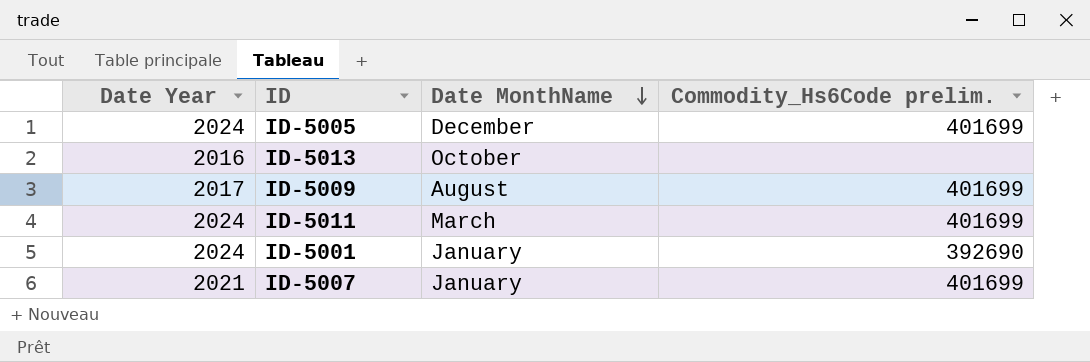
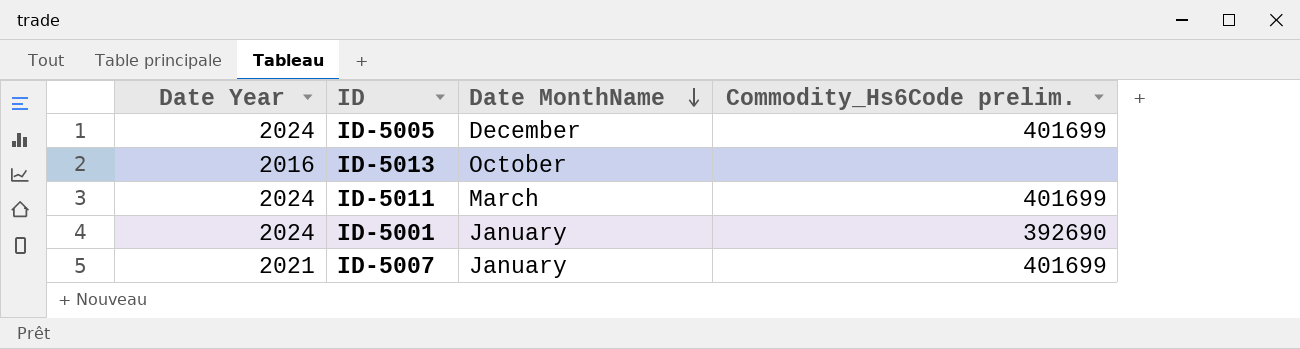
row ID-5009: 2017 | August | 401699 -> none

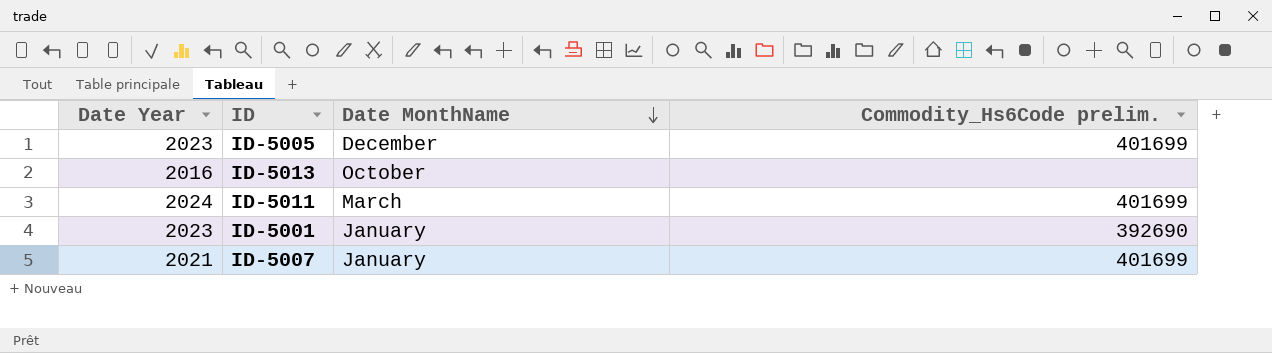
ID-5005 | Date Year: 2024 -> 2023
ID-5001 | Date Year: 2024 -> 2023

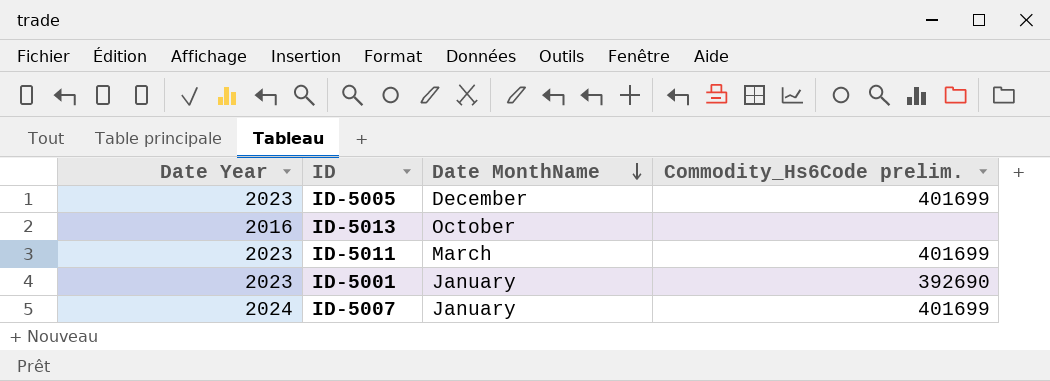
ID-5011 | Date Year: 2024 -> 2023
ID-5007 | Date Year: 2021 -> 2024

